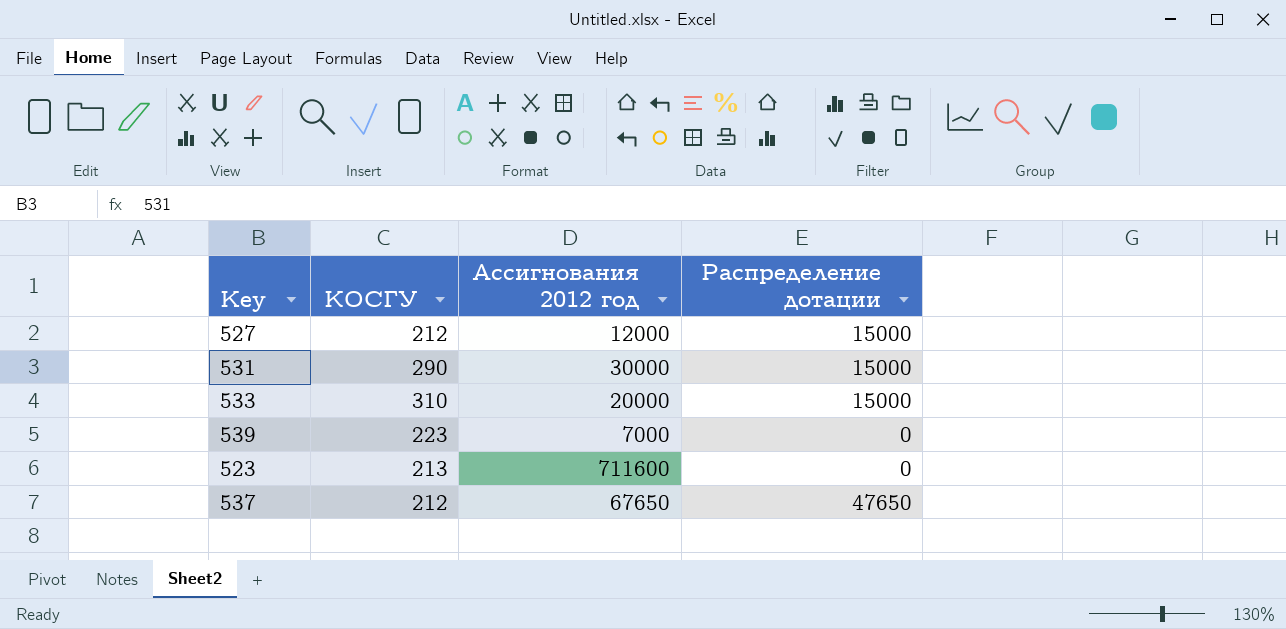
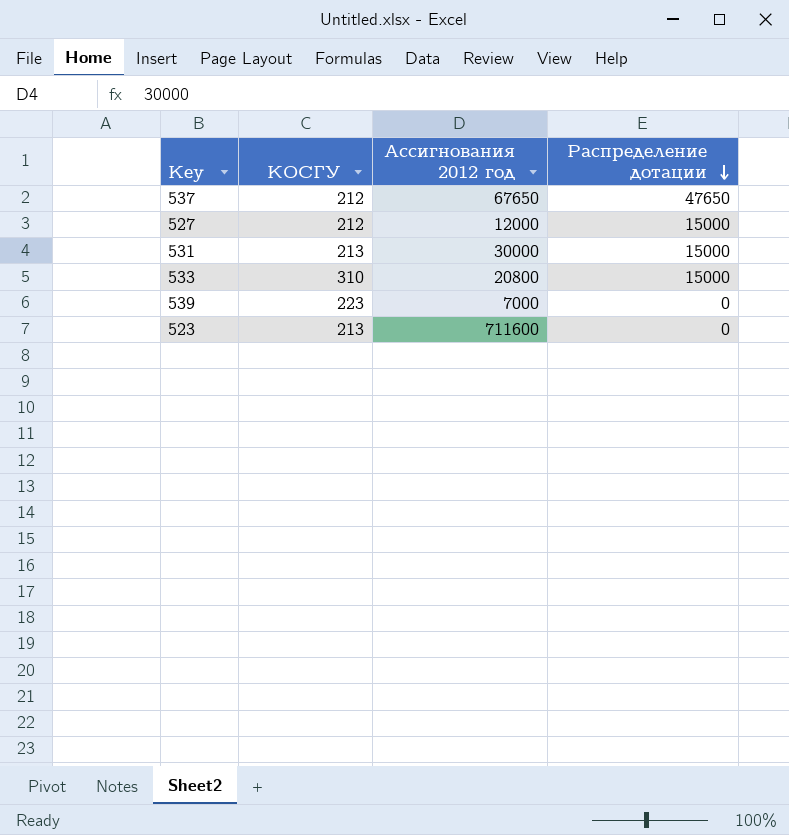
row order: none -> Распределение дотации descending
531 | КОСГУ: 290 -> 213
533 | Ассигнования 2012 год: 20000 -> 20800

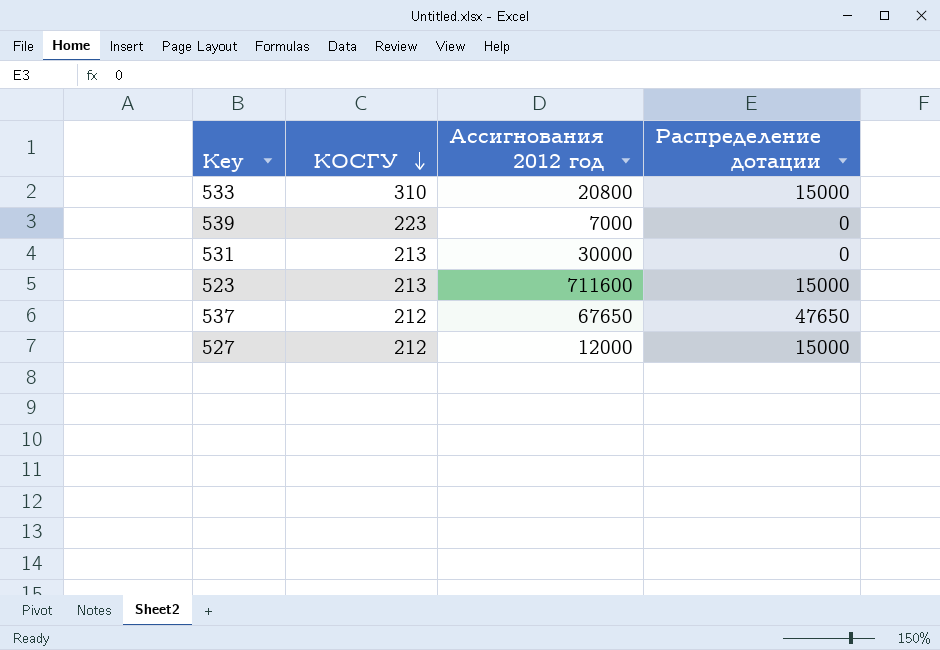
row order: Распределение дотации descending -> КОСГУ descending
531 | Распределение дотации: 15000 -> 0
523 | Распределение дотации: 0 -> 15000

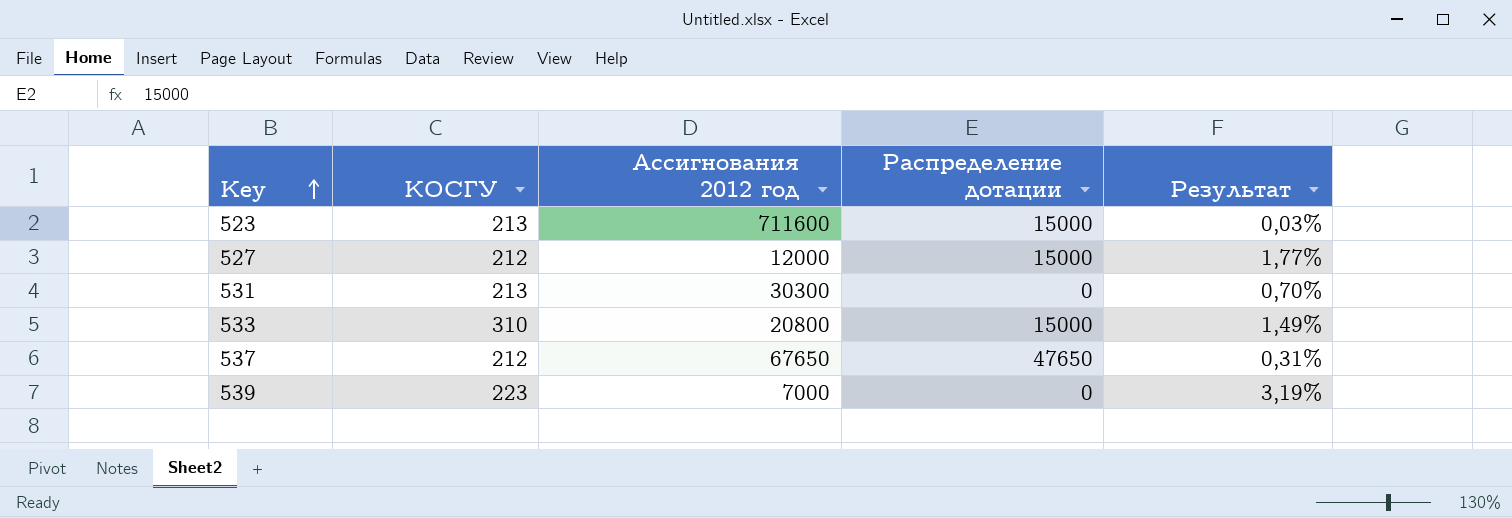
row order: КОСГУ descending -> Key ascending
column Результат | formula: none -> [КОСГУ] / [Ассигнования 2012 год]
531 | Ассигнования 2012 год: 30000 -> 30300

